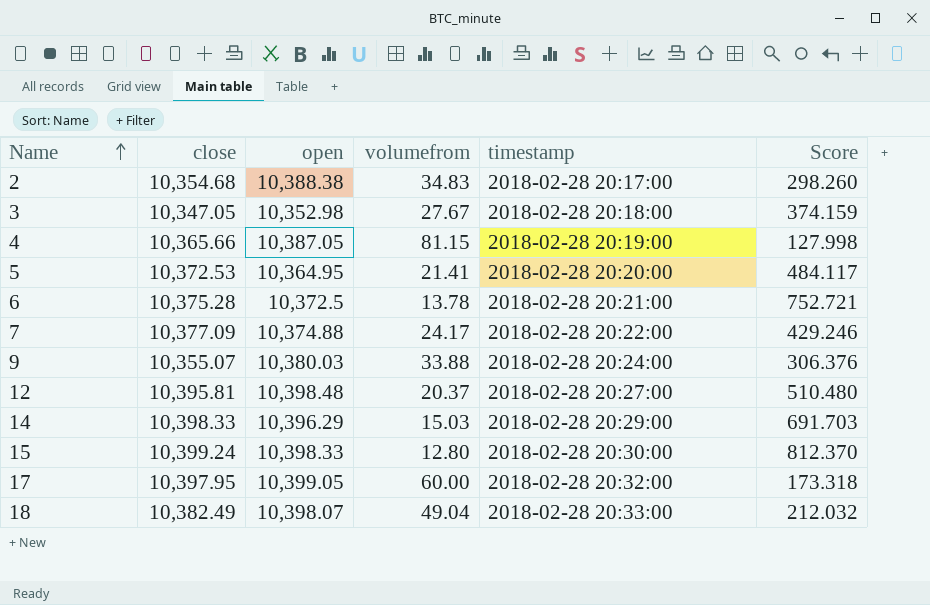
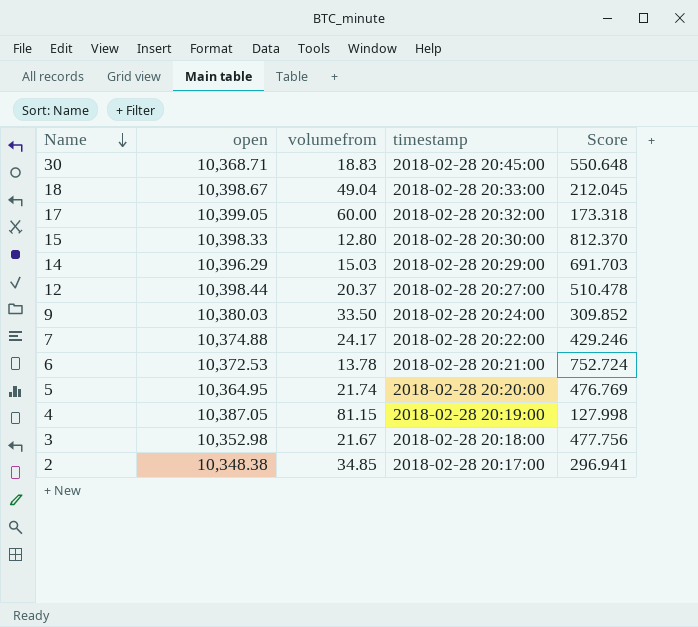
row order: Name ascending -> Name descending
column close | position: 2 -> none
row 30: none -> 10,368.71 | 18.83 | 2018-02-28 20:45:00 | 550.648
18 | open: 10,398.07 -> 10,398.67
18 | Score: 212.032 -> 212.045
12 | open: 10,398.48 -> 10,398.44
12 | Score: 510.480 -> 510.478
9 | volumefrom: 33.88 -> 33.50
9 | Score: 306.376 -> 309.852
6 | open: 10,372.5 -> 10,372.53
6 | Score: 752.721 -> 752.724
5 | volumefrom: 21.41 -> 21.74
5 | Score: 484.117 -> 476.769
3 | volumefrom: 27.67 -> 21.67
3 | Score: 374.159 -> 477.756
2 | open: 10,388.38 -> 10,348.38
2 | volumefrom: 34.83 -> 34.85
2 | Score: 298.260 -> 296.941

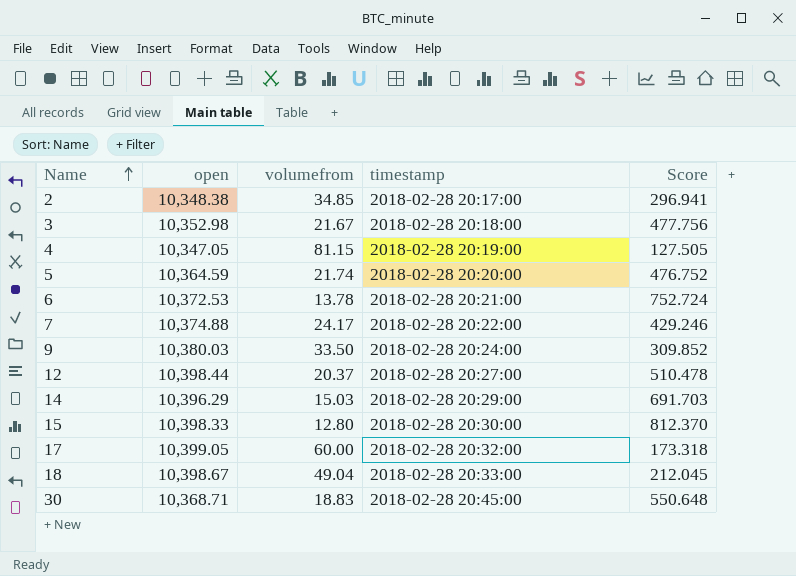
row order: Name descending -> Name ascending
4 | open: 10,387.05 -> 10,347.05
4 | Score: 127.998 -> 127.505
5 | open: 10,364.95 -> 10,364.59
5 | Score: 476.769 -> 476.752

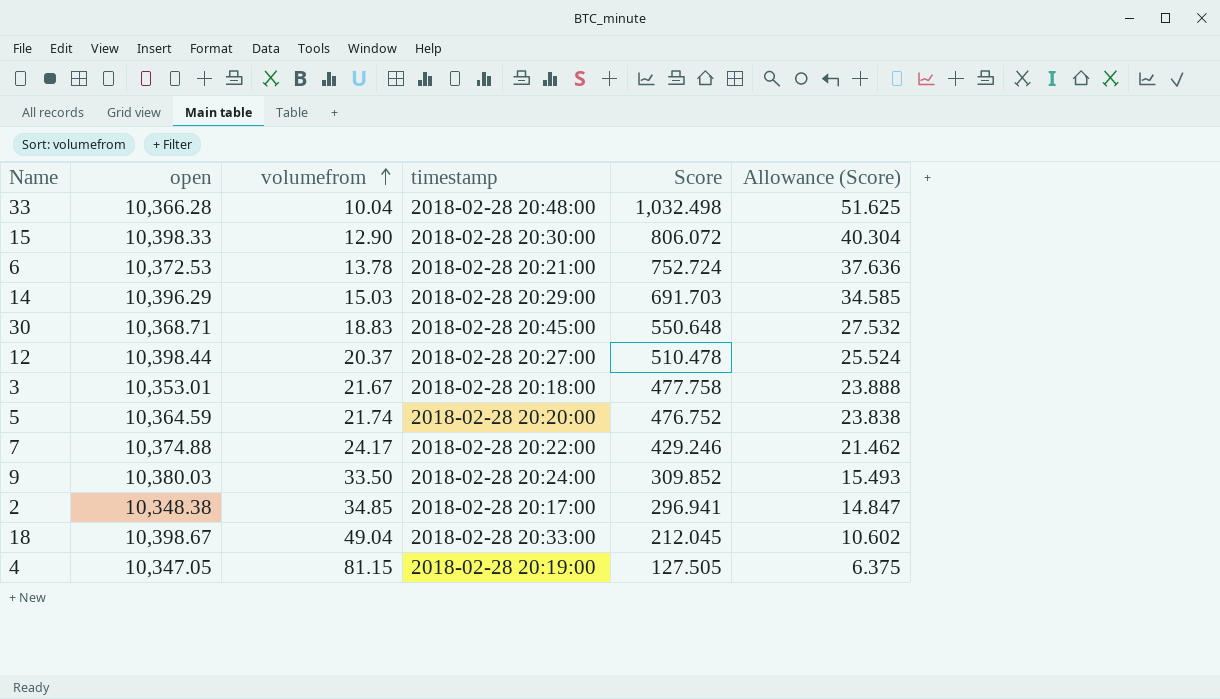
row order: Name ascending -> volumefrom ascending
column Allowance (Score) | formula: none -> [Score] * 0.05
row 17: 10,399.05 | 60.00 | 2018-02-28 20:32:00 | 173.318 -> none
row 33: none -> 10,366.28 | 10.04 | 2018-02-28 20:48:00 | 1,032.498 | 51.625
15 | volumefrom: 12.80 -> 12.90
15 | Score: 812.370 -> 806.072
3 | open: 10,352.98 -> 10,353.01
3 | Score: 477.756 -> 477.758

